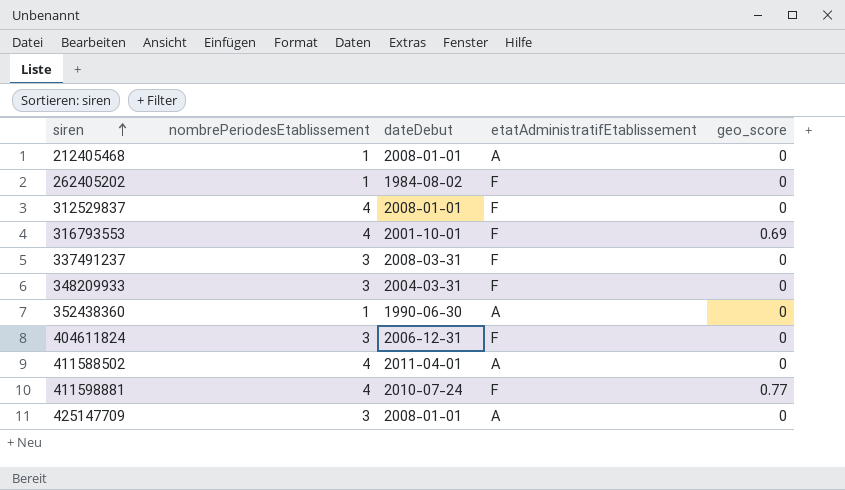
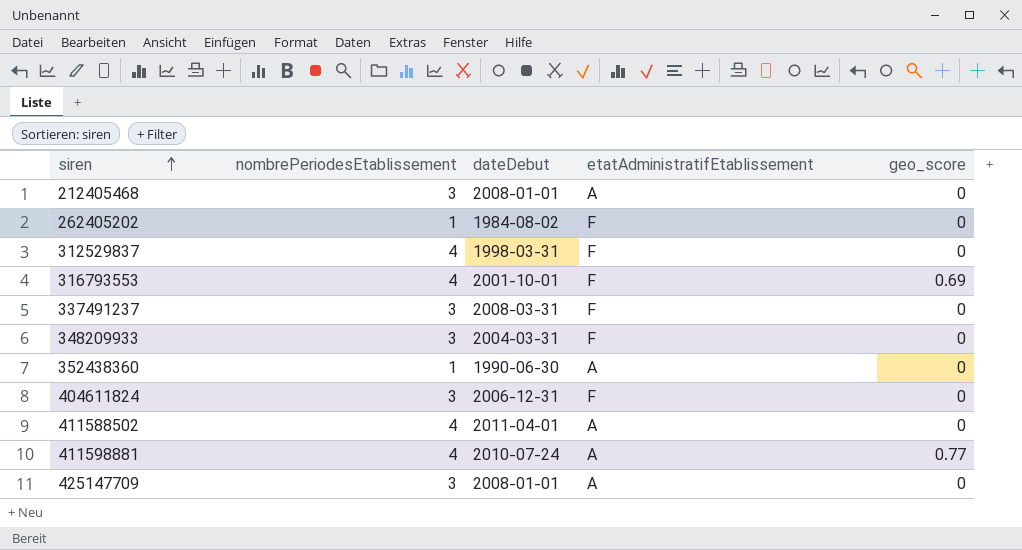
212405468 | nombrePeriodesEtablissement: 1 -> 3
312529837 | dateDebut: 2008-01-01 -> 1998-03-31
411598881 | etatAdministratifEtablissement: F -> A

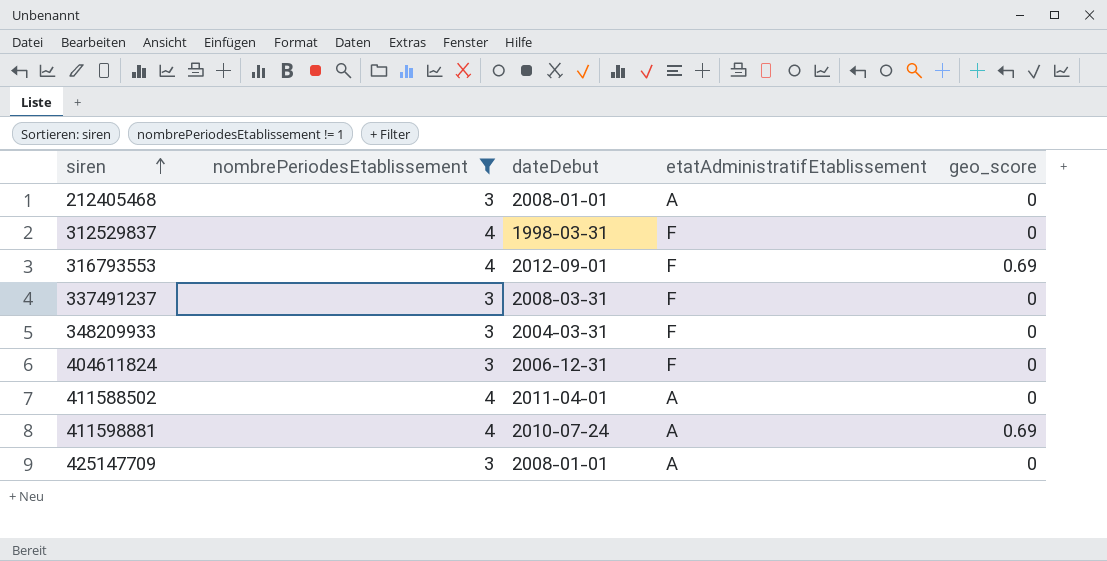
filter: none -> nombrePeriodesEtablissement != 1
316793553 | dateDebut: 2001-10-01 -> 2012-09-01
411598881 | geo_score: 0.77 -> 0.69

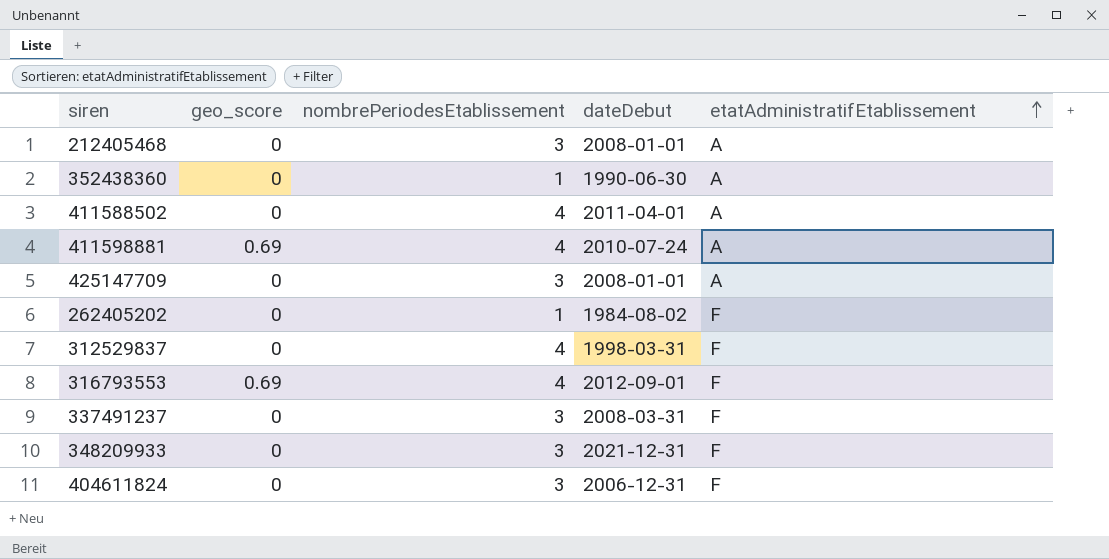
filter: nombrePeriodesEtablissement != 1 -> none
row order: siren ascending -> etatAdministratifEtablissement ascending
column geo_score | position: 5 -> 2
348209933 | dateDebut: 2004-03-31 -> 2021-12-31

